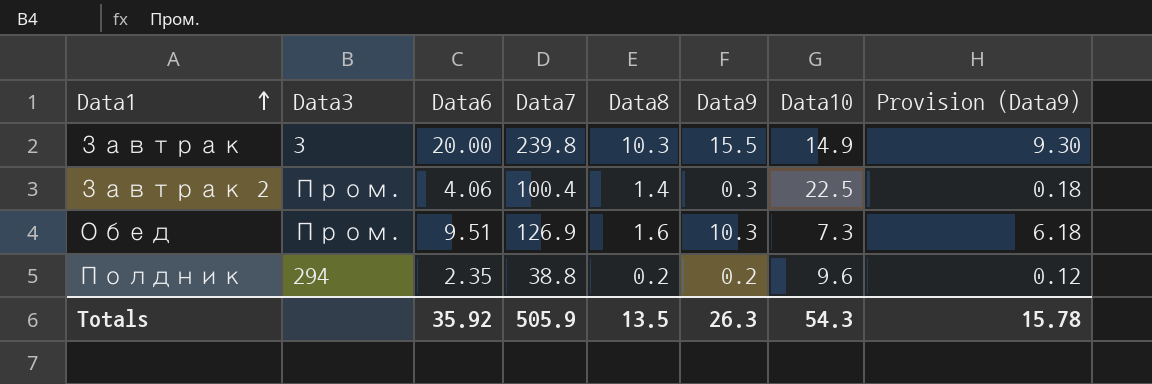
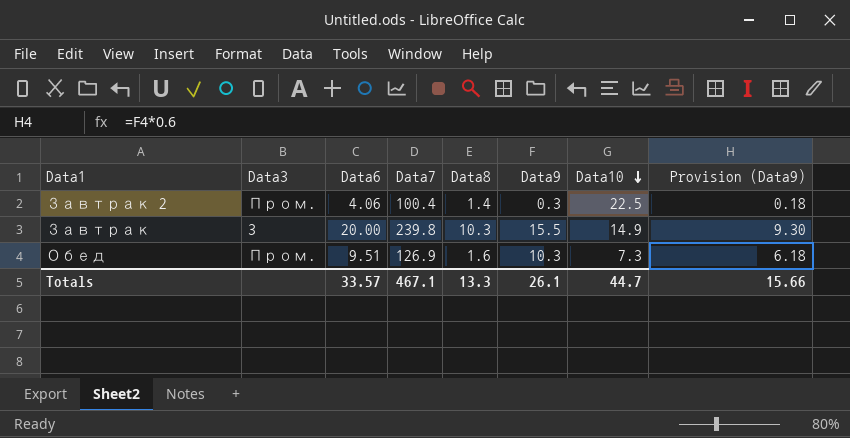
row order: Data1 ascending -> Data10 descending
row Полдник: 294 | 2.35 | 38.8 | 0.2 | 0.2 | 9.6 | 0.12 -> none
Totals | Data6: 35.92 -> 33.57
Totals | Data7: 505.9 -> 467.1
Totals | Data8: 13.5 -> 13.3
Totals | Data9: 26.3 -> 26.1
Totals | Data10: 54.3 -> 44.7
Totals | Provision (Data9): 15.78 -> 15.66

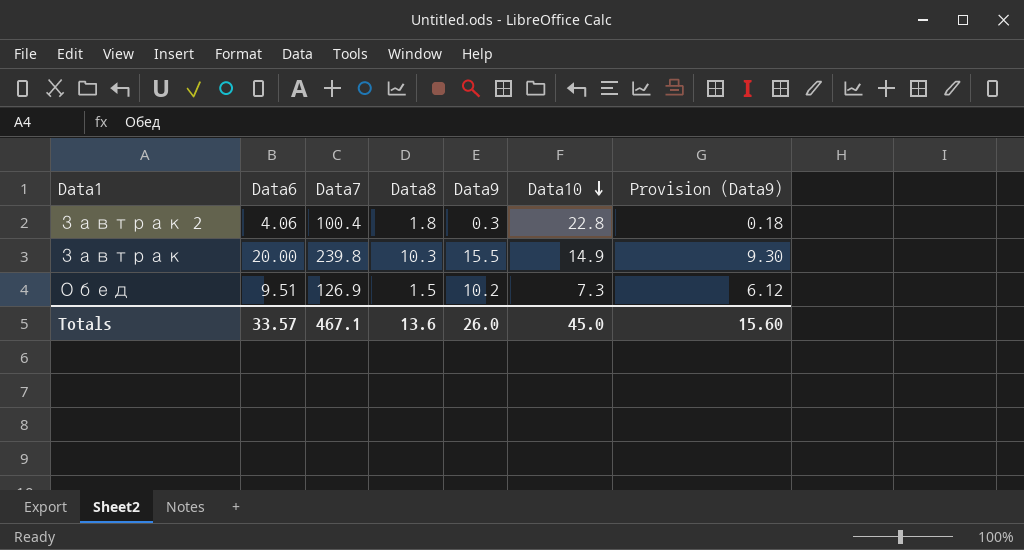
column Data3 | position: 2 -> none
Завтрак 2 | Data8: 1.4 -> 1.8
Завтрак 2 | Data10: 22.5 -> 22.8
Обед | Data8: 1.6 -> 1.5
Обед | Data9: 10.3 -> 10.2
Обед | Provision (Data9): 6.18 -> 6.12
Totals | Data8: 13.3 -> 13.6
Totals | Data9: 26.1 -> 26.0
Totals | Data10: 44.7 -> 45.0
Totals | Provision (Data9): 15.66 -> 15.60

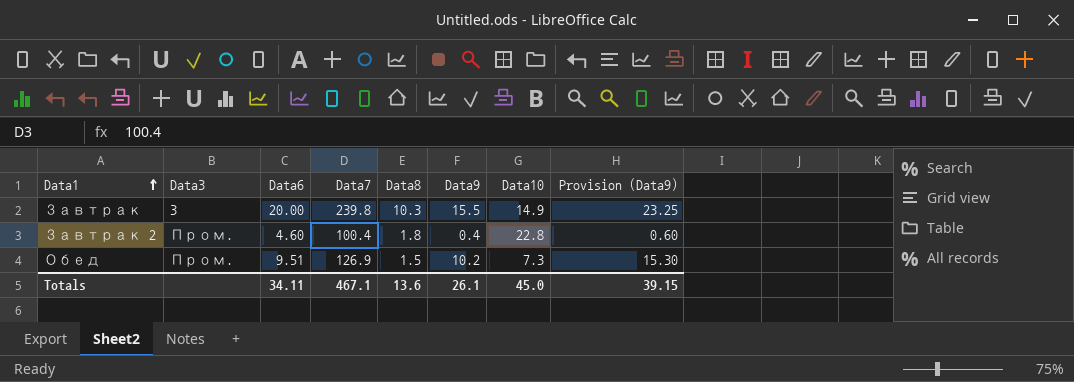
row order: Data10 descending -> Data1 ascending
column Data3 | position: none -> 2
column Provision (Data9) | formula: [Data9] * 0.6 -> [Data9] * 1.5
Завтрак 2 | Data6: 4.06 -> 4.60
Завтрак 2 | Data9: 0.3 -> 0.4
Totals | Data6: 33.57 -> 34.11
Totals | Data9: 26.0 -> 26.1
Totals | Provision (Data9): 15.60 -> 39.15

